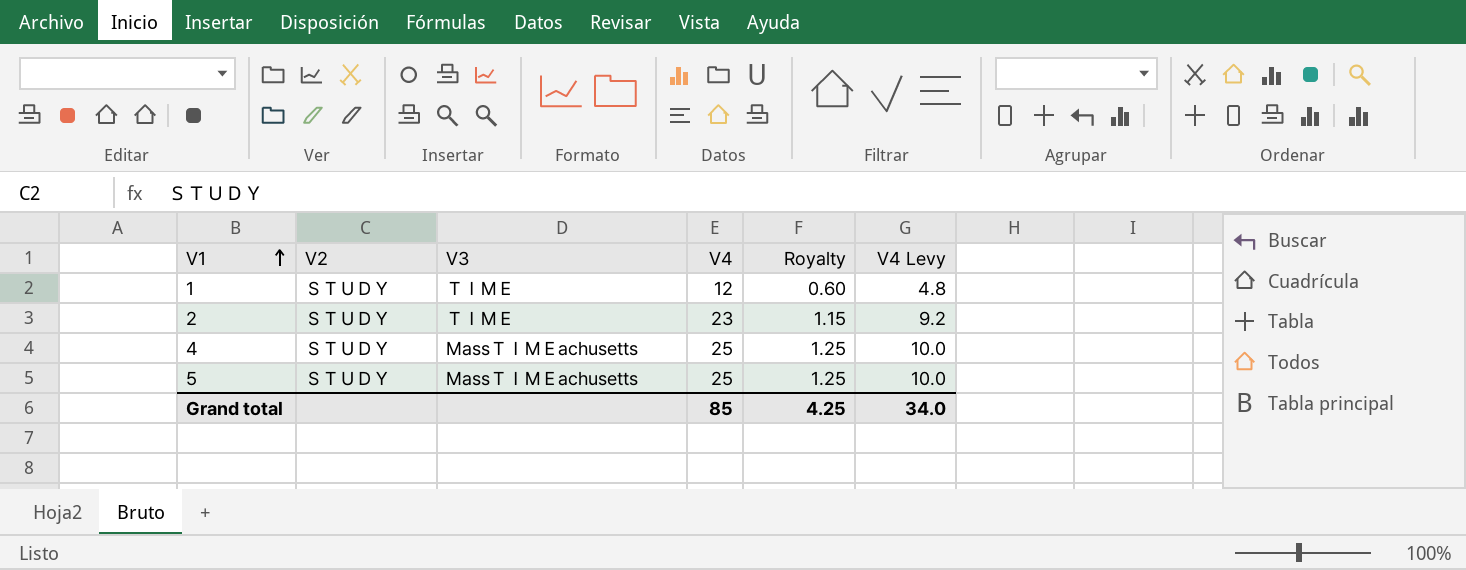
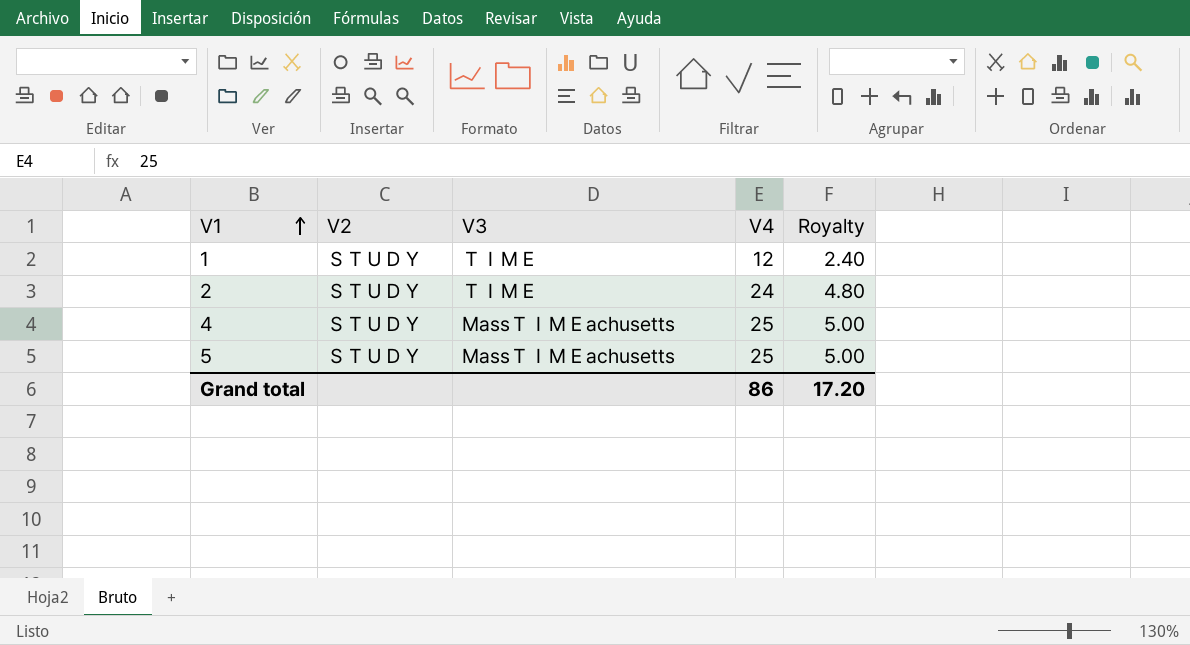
column V4 Levy | formula: [V4] * 0.4 -> none
column Royalty | formula: [V4] * 0.05 -> [V4] * 0.2
2 | V4: 23 -> 24
Grand total | V4: 85 -> 86
Grand total | Royalty: 4.25 -> 17.20

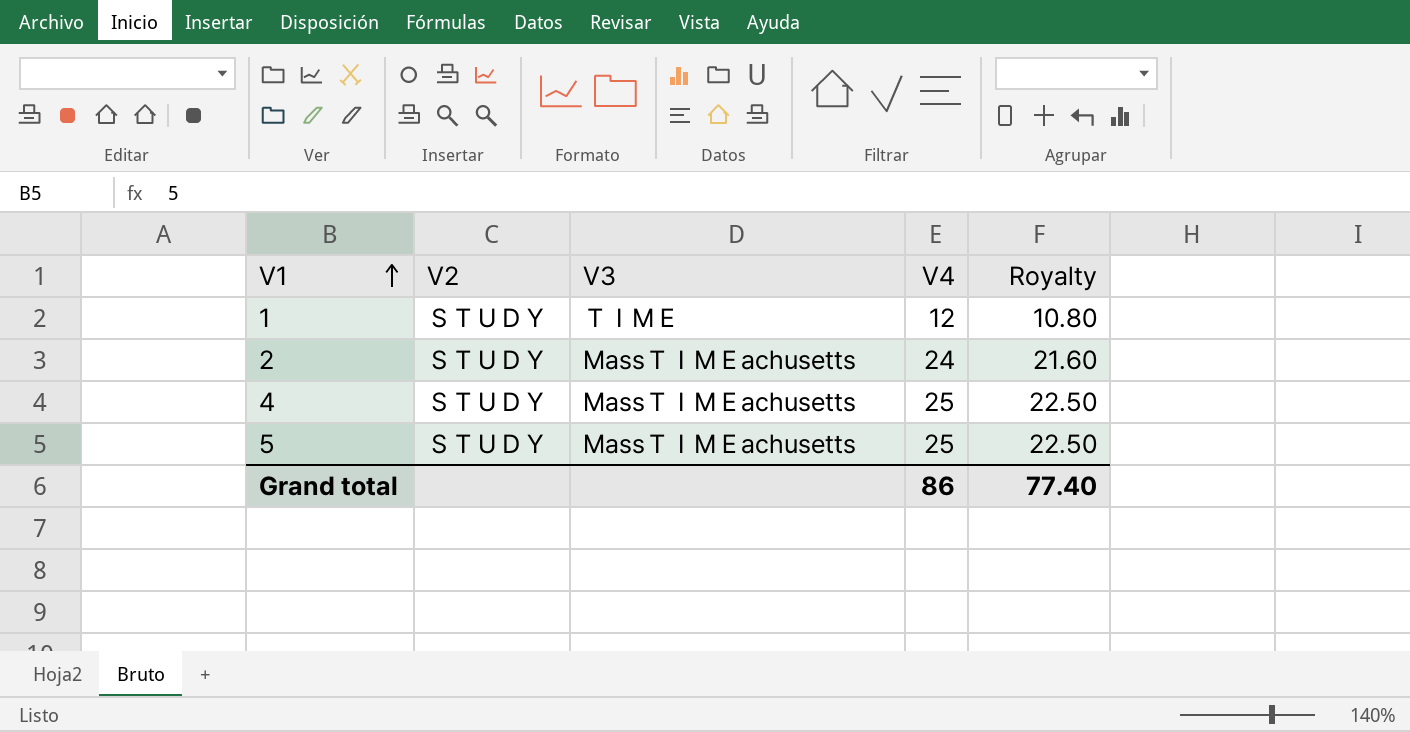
column Royalty | formula: [V4] * 0.2 -> [V4] * 0.9
2 | V3: ＴＩＭＥ -> MassＴＩＭＥachusetts
Grand total | Royalty: 17.20 -> 77.40

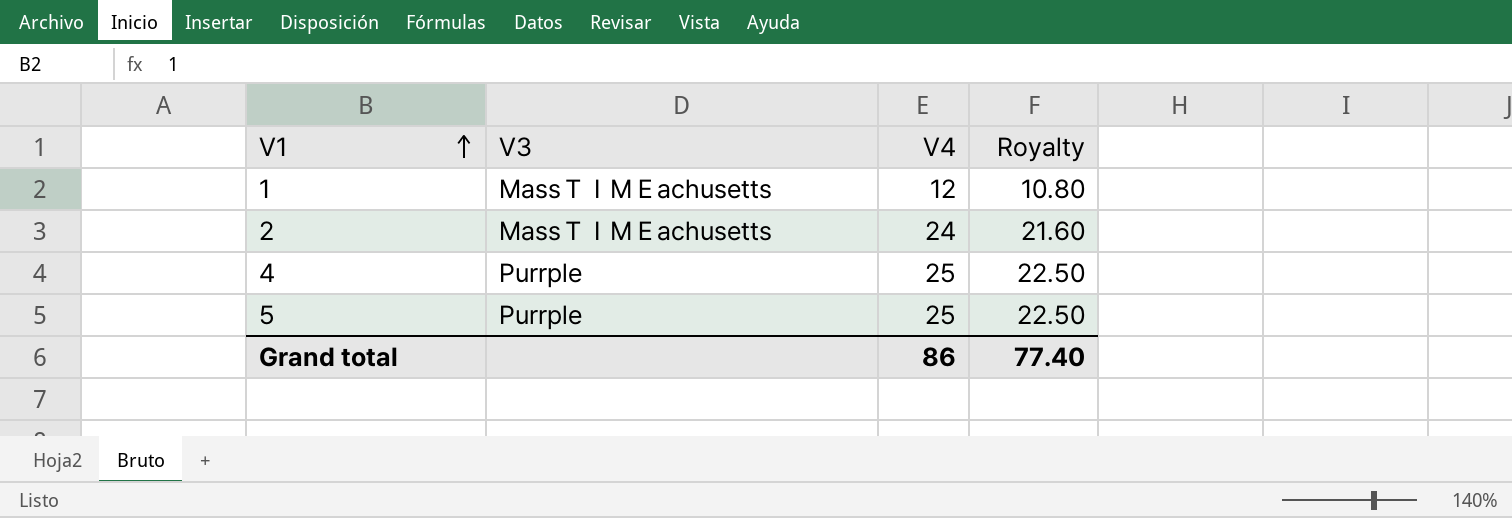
column V2 | position: 2 -> none
1 | V3: ＴＩＭＥ -> MassＴＩＭＥachusetts
4 | V3: MassＴＩＭＥachusetts -> Purrple
5 | V3: MassＴＩＭＥachusetts -> Purrple

